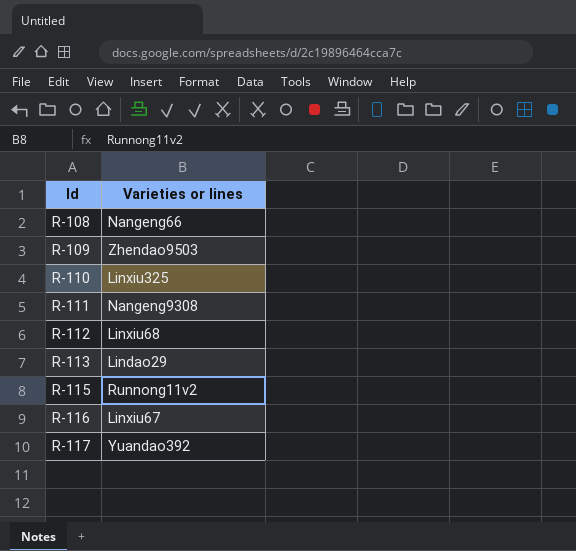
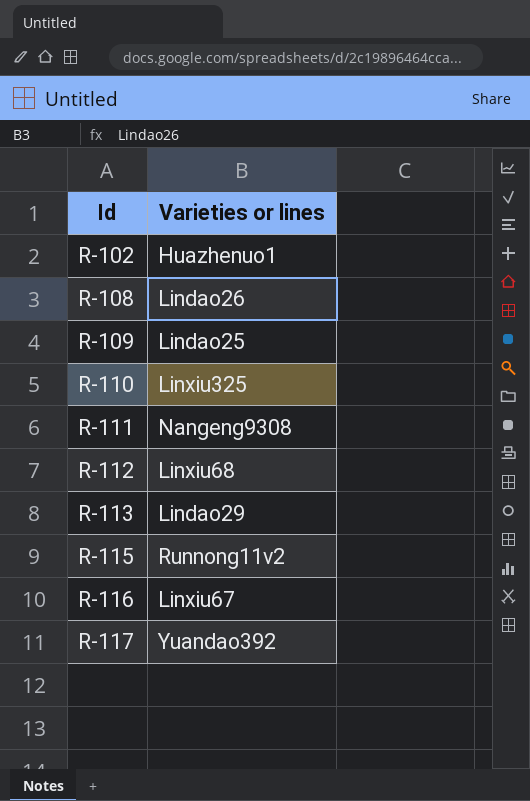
row R-102: none -> Huazhenuo1
R-108 | Varieties or lines: Nangeng66 -> Lindao26
R-109 | Varieties or lines: Zhendao9503 -> Lindao25

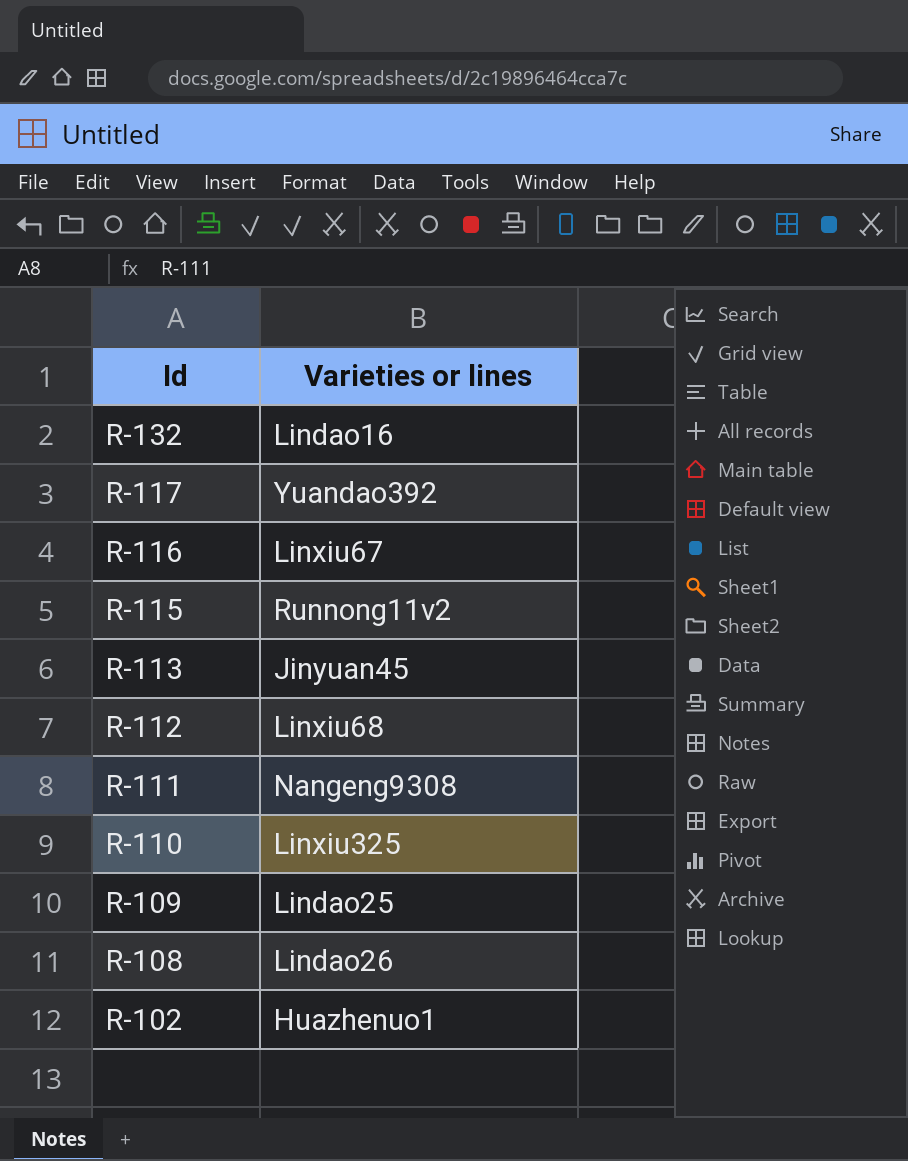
row order: Id ascending -> Id descending
row R-132: none -> Lindao16
R-113 | Varieties or lines: Lindao29 -> Jinyuan45

